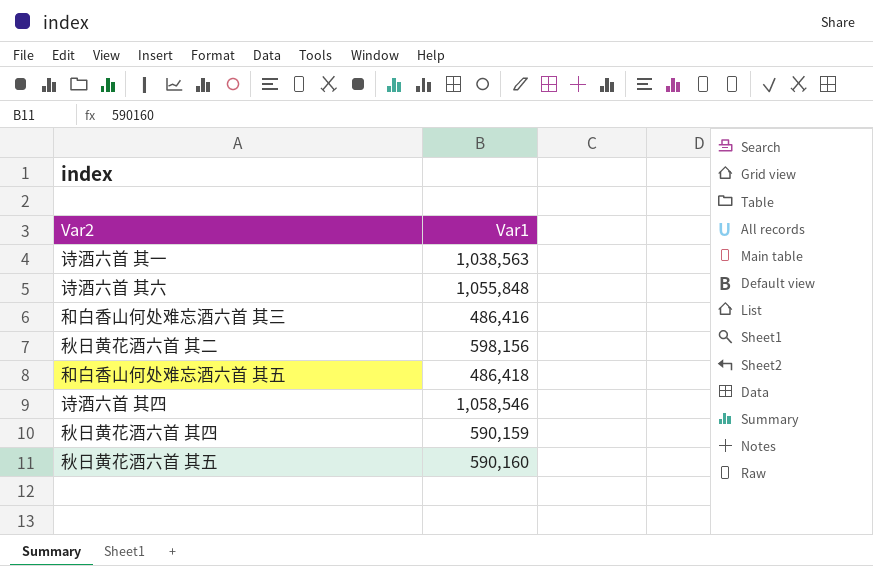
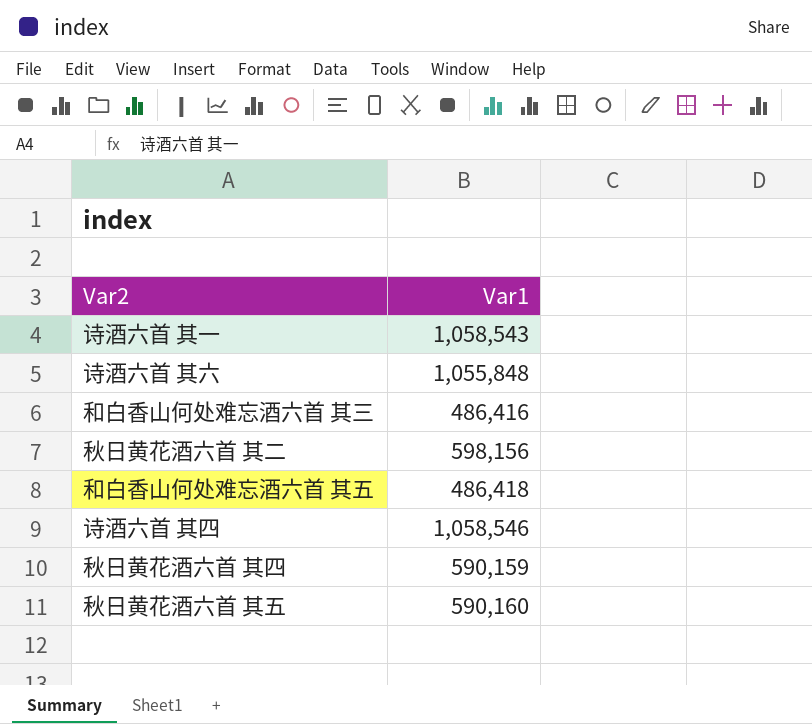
诗酒六首 其一 | Var1: 1,038,563 -> 1,058,543

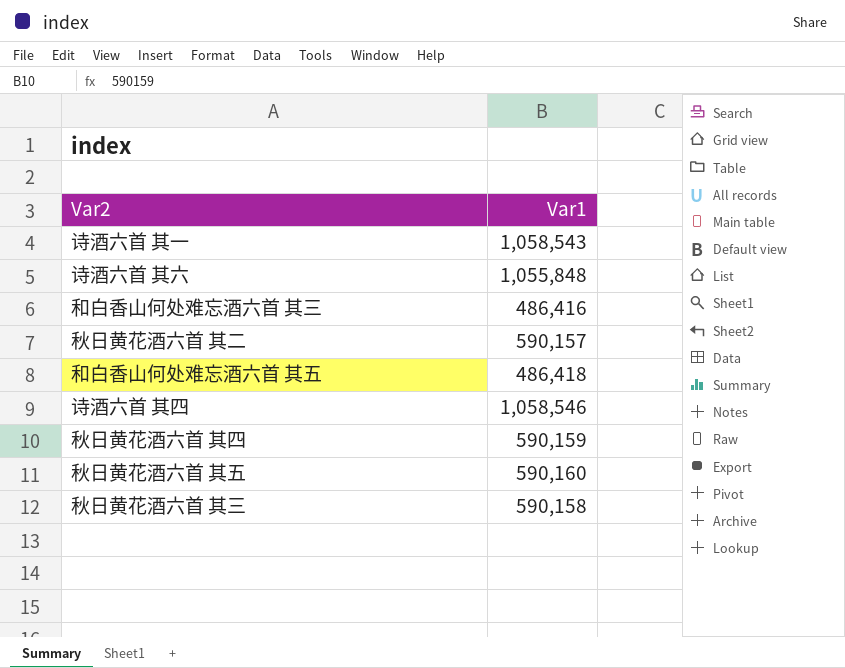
秋日黄花酒六首 其二 | Var1: 598,156 -> 590,157
row 秋日黄花酒六首 其三: none -> 590,158

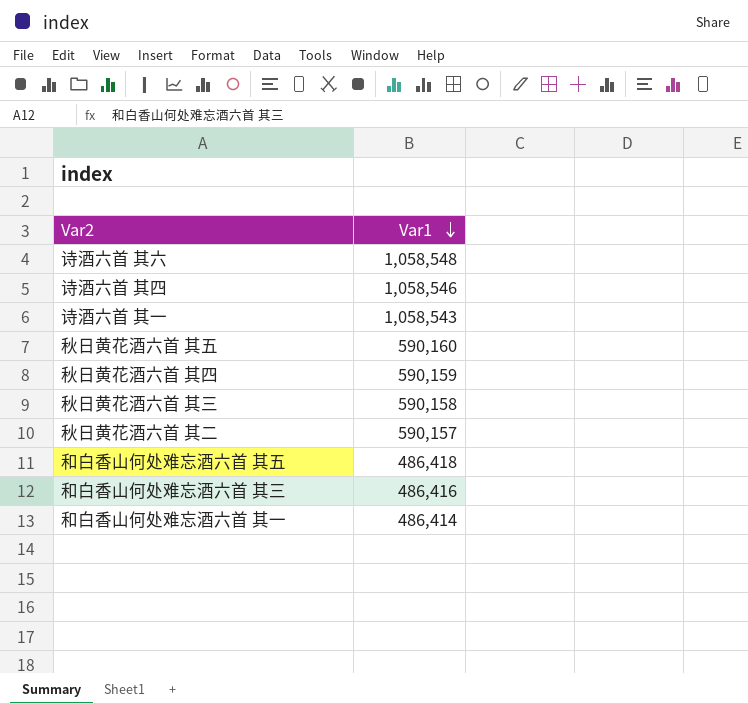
row order: none -> Var1 descending
诗酒六首 其六 | Var1: 1,055,848 -> 1,058,548
row 和白香山何处难忘酒六首 其一: none -> 486,414

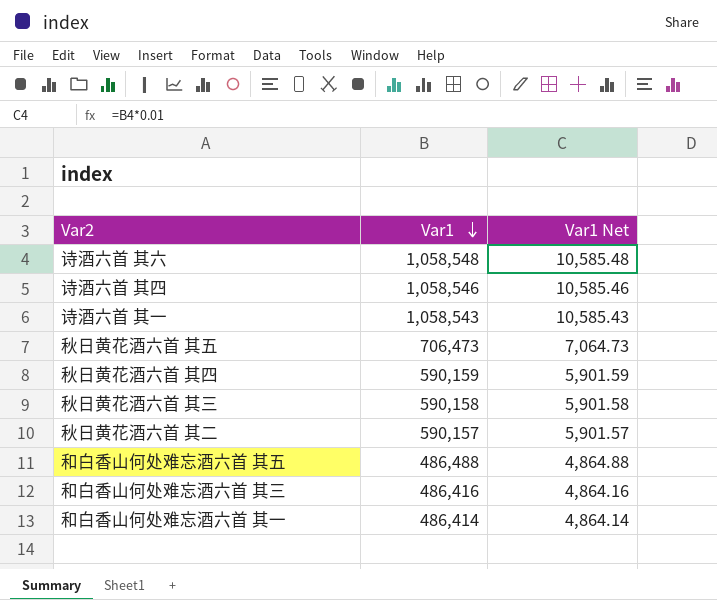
column Var1 Net | formula: none -> [Var1] * 0.01
秋日黄花酒六首 其五 | Var1: 590,160 -> 706,473
和白香山何处难忘酒六首 其五 | Var1: 486,418 -> 486,488

